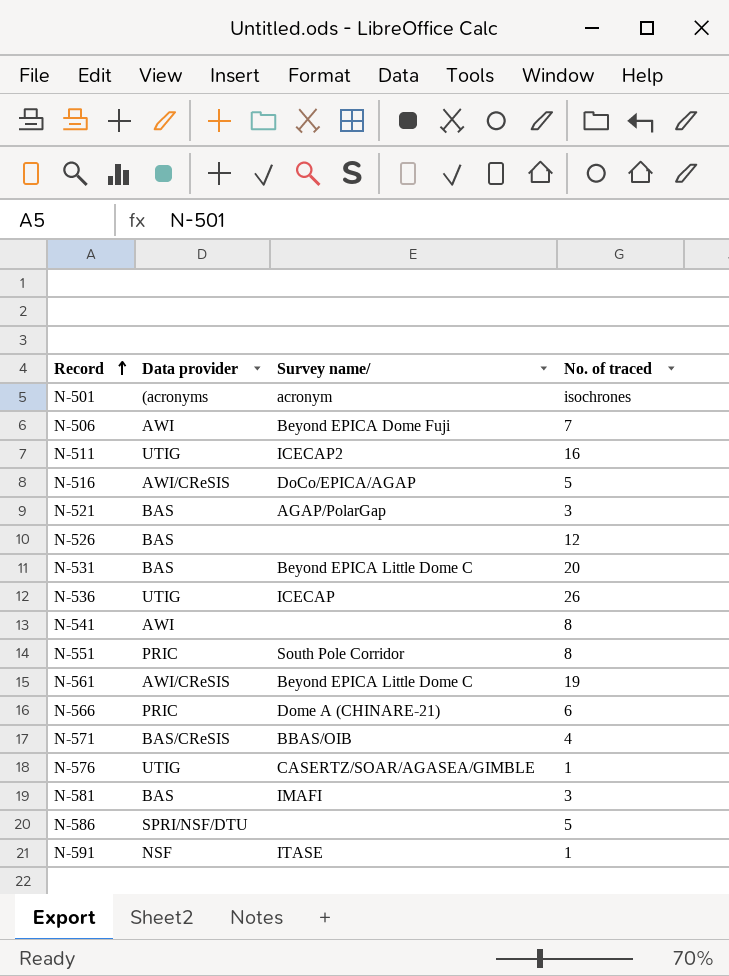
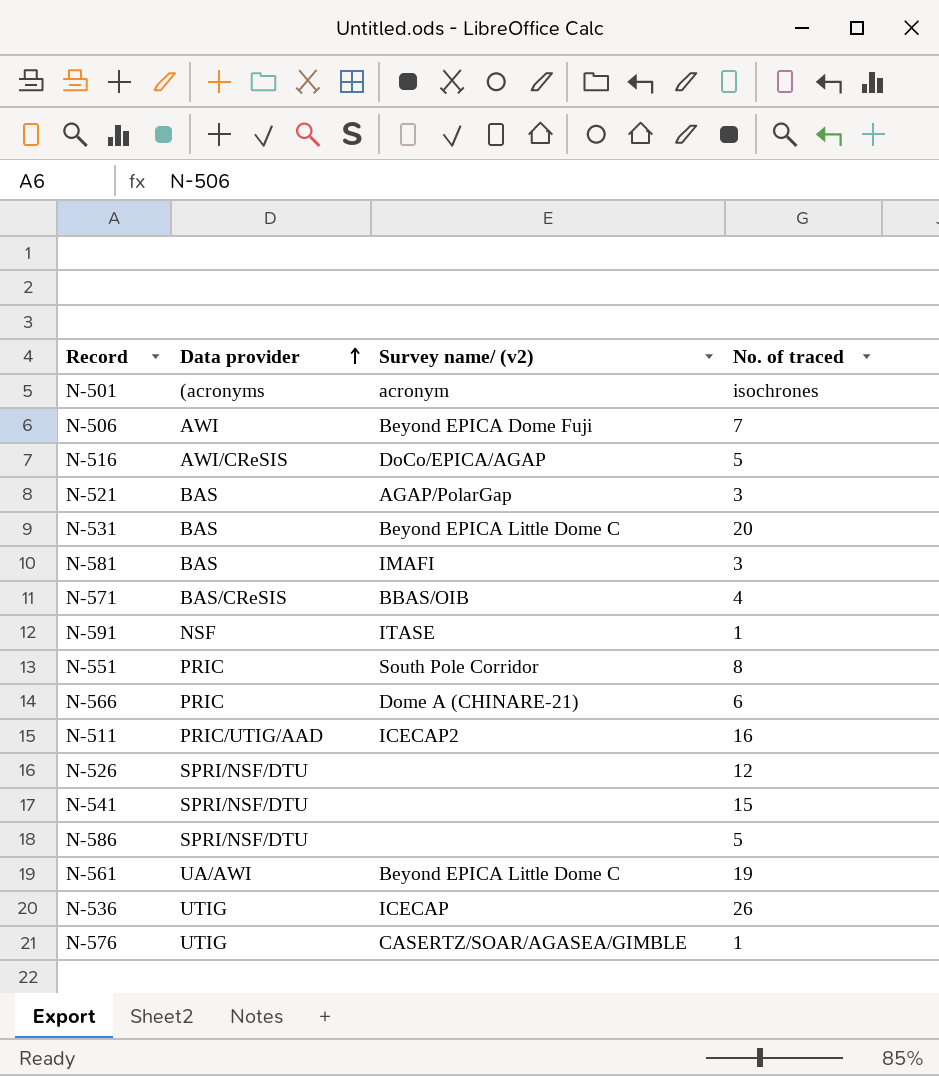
row order: Record ascending -> Data provider ascending
column name: Survey name/ -> Survey name/ (v2)
N-511 | Data provider: UTIG -> PRIC/UTIG/AAD
N-526 | Data provider: BAS -> SPRI/NSF/DTU
N-541 | Data provider: AWI -> SPRI/NSF/DTU
N-541 | No. of traced: 8 -> 15
N-561 | Data provider: AWI/CReSIS -> UA/AWI

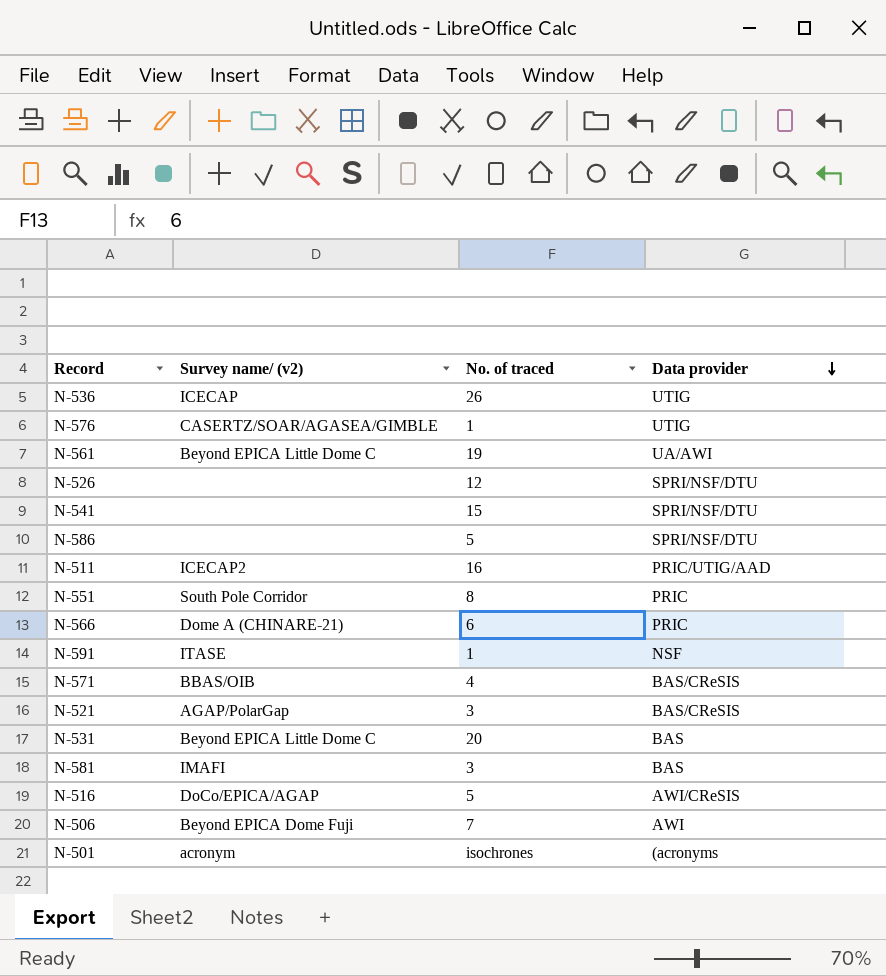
row order: Data provider ascending -> Data provider descending
column Data provider | position: 2 -> 4
N-521 | Data provider: BAS -> BAS/CReSIS

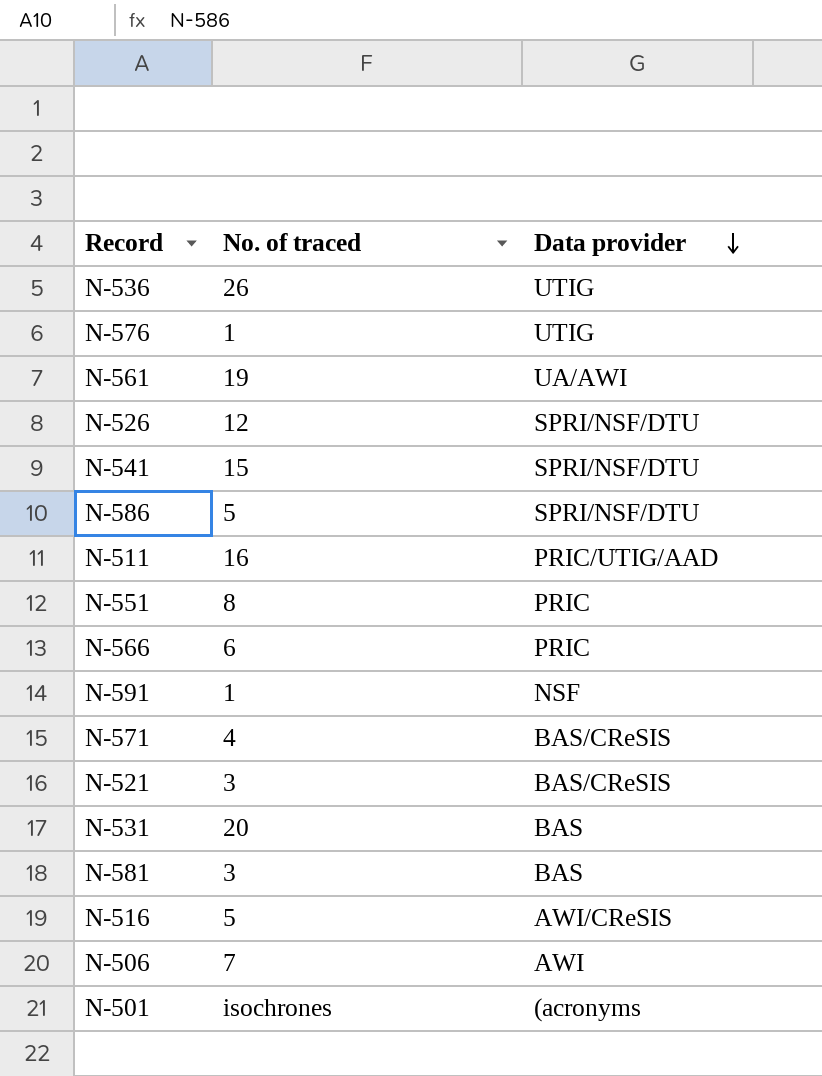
column Survey name/ (v2) | position: 2 -> none

